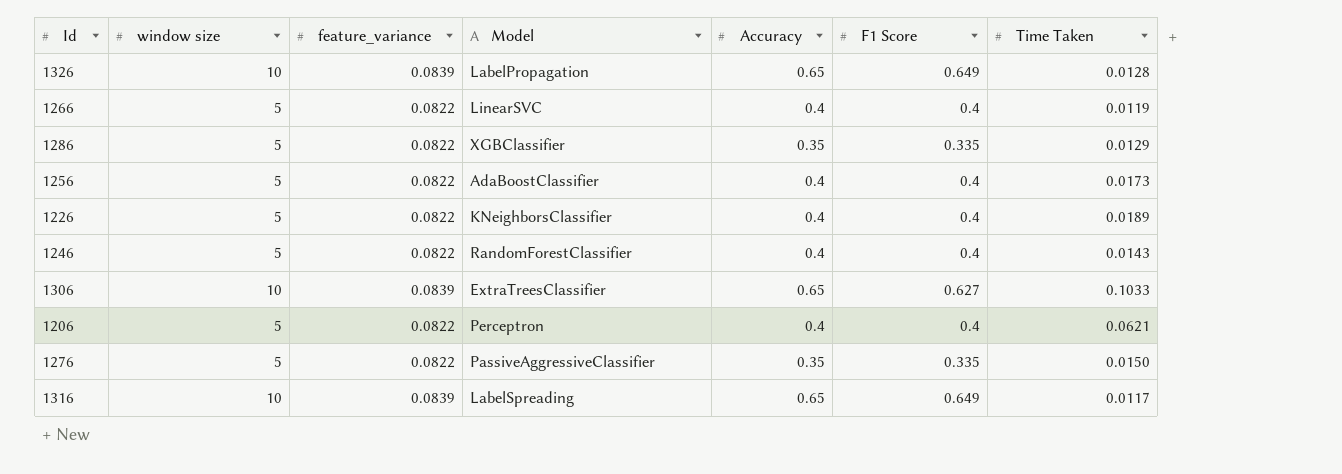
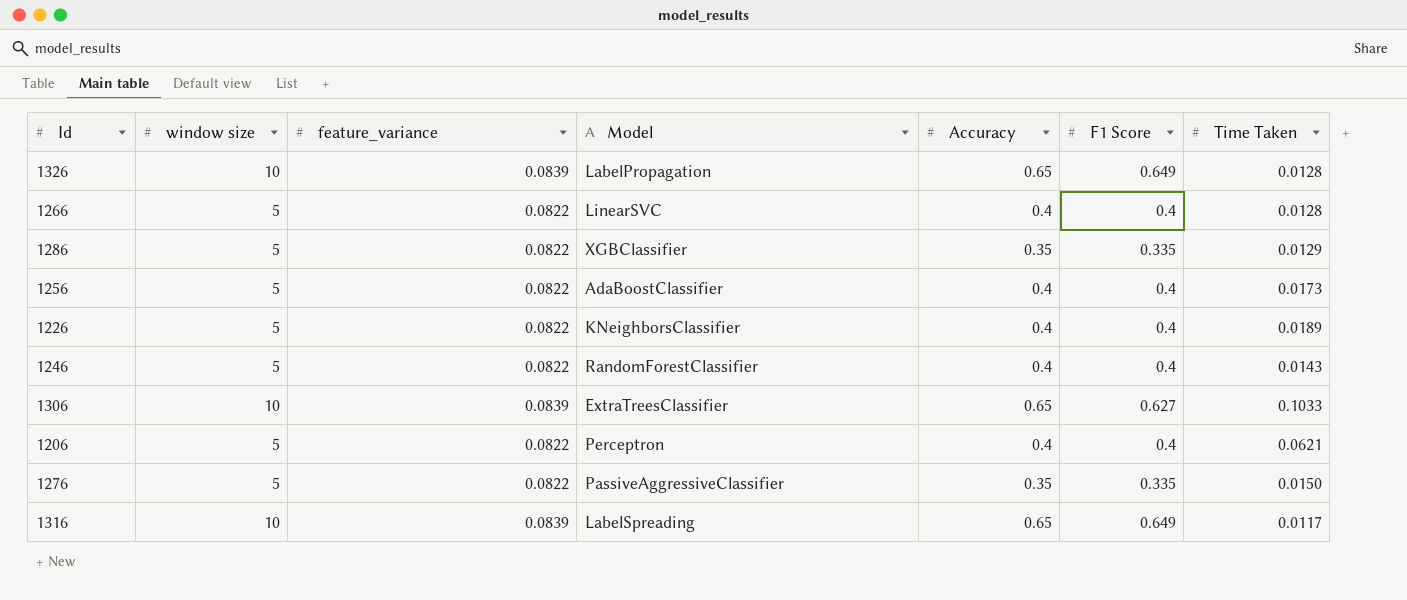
1266 | Time Taken: 0.0119 -> 0.0128

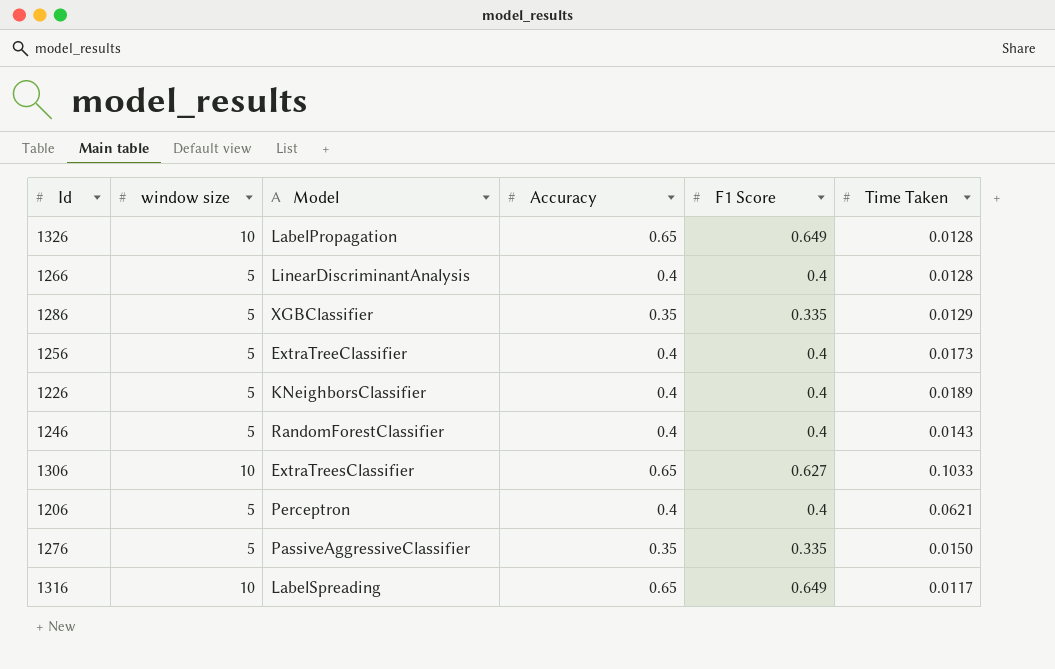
column feature_variance | position: 3 -> none
1266 | Model: LinearSVC -> LinearDiscriminantAnalysis
1256 | Model: AdaBoostClassifier -> ExtraTreeClassifier

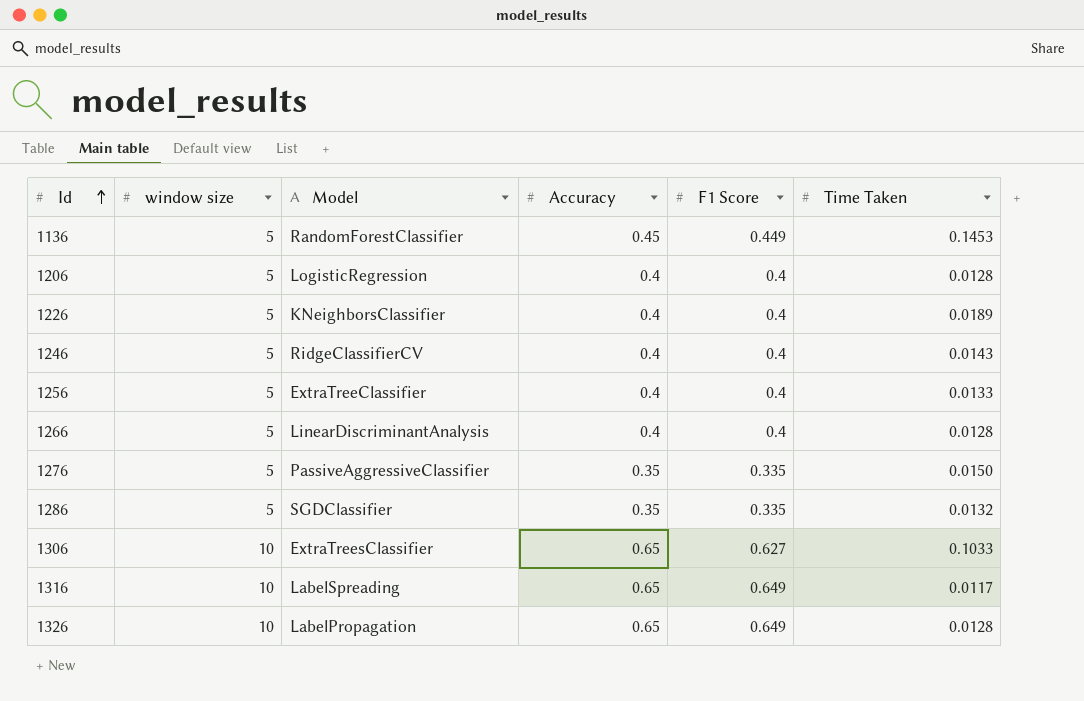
row order: none -> Id ascending
row 1136: none -> 5 | RandomForestClassifier | 0.45 | 0.449 | 0.1453
1206 | Model: Perceptron -> LogisticRegression
1206 | Time Taken: 0.0621 -> 0.0128
1246 | Model: RandomForestClassifier -> RidgeClassifierCV
1256 | Time Taken: 0.0173 -> 0.0133
1286 | Model: XGBClassifier -> SGDClassifier
1286 | Time Taken: 0.0129 -> 0.0132

